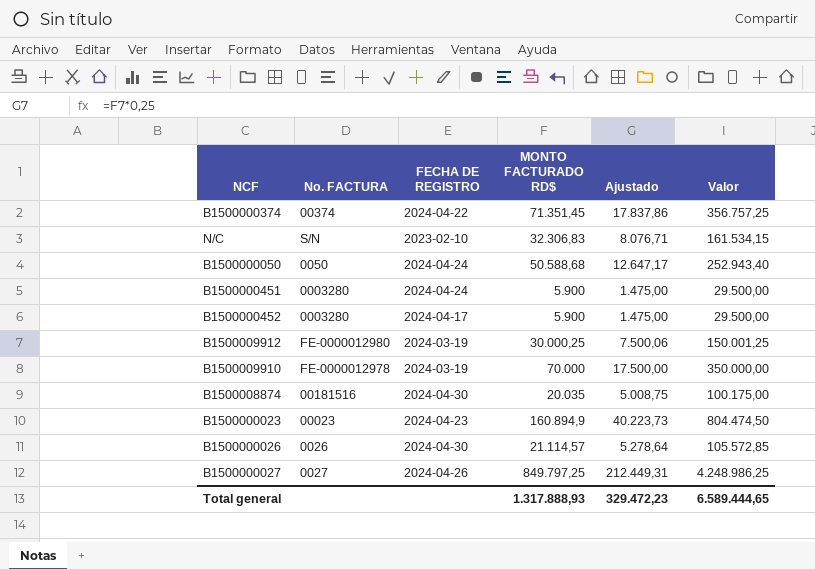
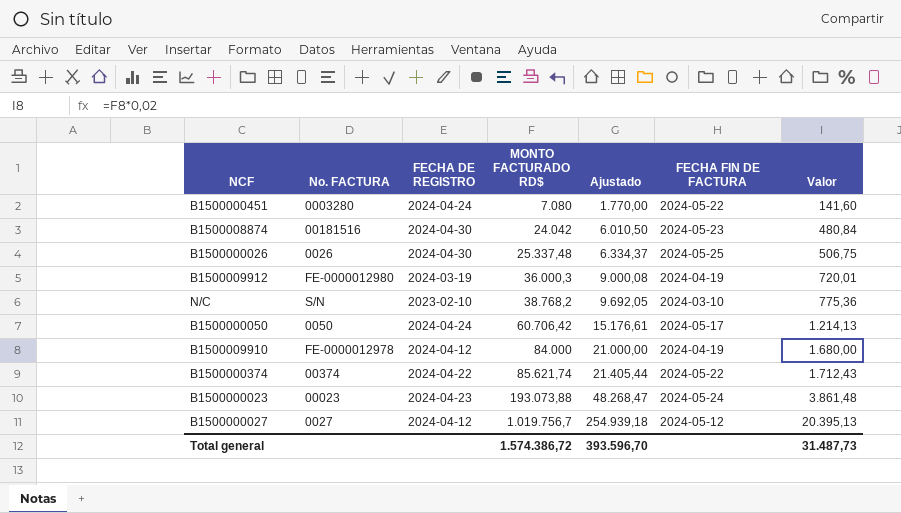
row order: none -> MONTO FACTURADO RD$ ascending
column FECHA FIN DE FACTURA | position: none -> 6
column Valor | formula: [MONTO FACTURADO RD$] * 5 -> [MONTO FACTURADO RD$] * 0,02
row B1500000452: 0003280 | 2024-04-17 | 5.900 | 1.475,00 | 29.500,00 -> none
B1500000451 | MONTO FACTURADO RD$: 5.900 -> 7.080
B1500000451 | Ajustado: 1.475,00 -> 1.770,00
B1500008874 | MONTO FACTURADO RD$: 20.035 -> 24.042
B1500008874 | Ajustado: 5.008,75 -> 6.010,50
B1500000026 | MONTO FACTURADO RD$: 21.114,57 -> 25.337,48
B1500000026 | Ajustado: 5.278,64 -> 6.334,37
B1500009912 | MONTO FACTURADO RD$: 30.000,25 -> 36.000,3
B1500009912 | Ajustado: 7.500,06 -> 9.000,08
N/C | MONTO FACTURADO RD$: 32.306,83 -> 38.768,2
N/C | Ajustado: 8.076,71 -> 9.692,05
B1500000050 | MONTO FACTURADO RD$: 50.588,68 -> 60.706,42
B1500000050 | Ajustado: 12.647,17 -> 15.176,61
B1500009910 | FECHA DE REGISTRO: 2024-03-19 -> 2024-04-12
B1500009910 | MONTO FACTURADO RD$: 70.000 -> 84.000
B1500009910 | Ajustado: 17.500,00 -> 21.000,00
B1500000374 | MONTO FACTURADO RD$: 71.351,45 -> 85.621,74
B1500000374 | Ajustado: 17.837,86 -> 21.405,44
B1500000023 | MONTO FACTURADO RD$: 160.894,9 -> 193.073,88
B1500000023 | Ajustado: 40.223,73 -> 48.268,47
B1500000027 | FECHA DE REGISTRO: 2024-04-26 -> 2024-04-12
B1500000027 | MONTO FACTURADO RD$: 849.797,25 -> 1.019.756,7
B1500000027 | Ajustado: 212.449,31 -> 254.939,18
Total general | MONTO FACTURADO RD$: 1.317.888,93 -> 1.574.386,72
Total general | Ajustado: 329.472,23 -> 393.596,70
Total general | Valor: 6.589.444,65 -> 31.487,73

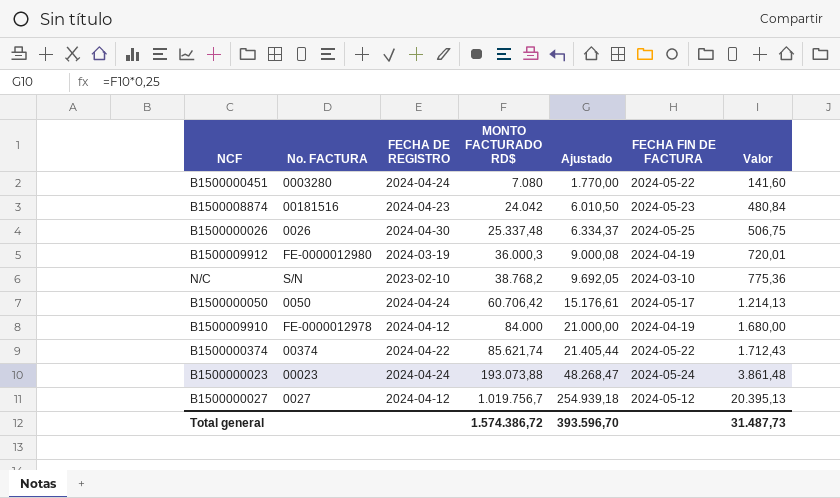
B1500008874 | FECHA DE REGISTRO: 2024-04-30 -> 2024-04-23
B1500000023 | FECHA DE REGISTRO: 2024-04-23 -> 2024-04-24

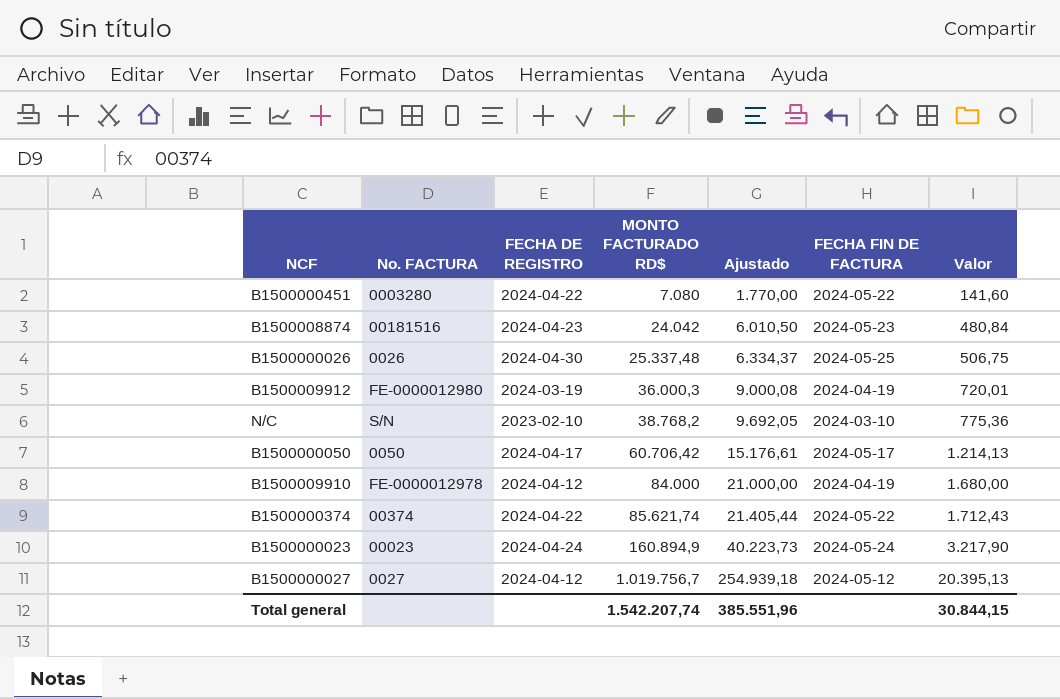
B1500000451 | FECHA DE REGISTRO: 2024-04-24 -> 2024-04-22
B1500000050 | FECHA DE REGISTRO: 2024-04-24 -> 2024-04-17
B1500000023 | MONTO FACTURADO RD$: 193.073,88 -> 160.894,9
B1500000023 | Ajustado: 48.268,47 -> 40.223,73
B1500000023 | Valor: 3.861,48 -> 3.217,90
Total general | MONTO FACTURADO RD$: 1.574.386,72 -> 1.542.207,74
Total general | Ajustado: 393.596,70 -> 385.551,96
Total general | Valor: 31.487,73 -> 30.844,15

